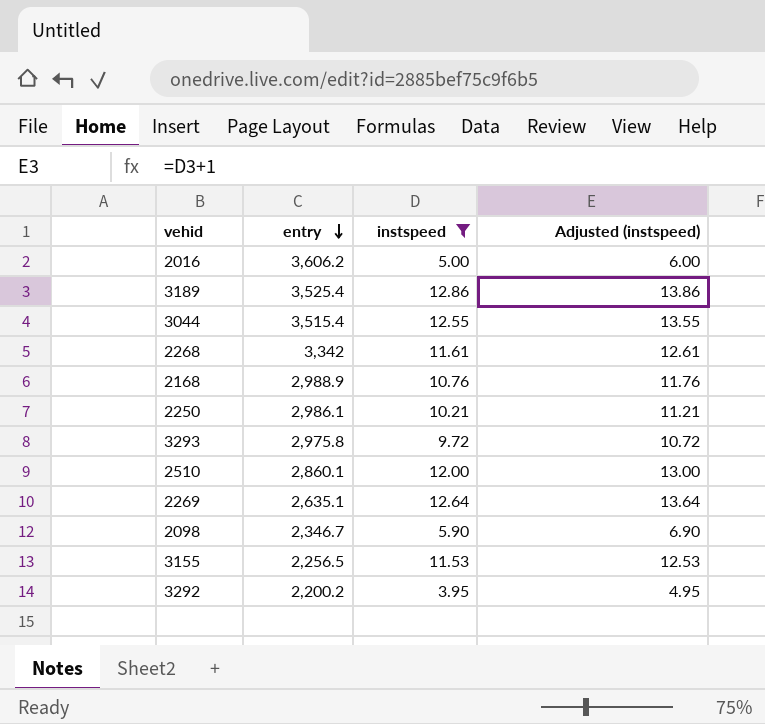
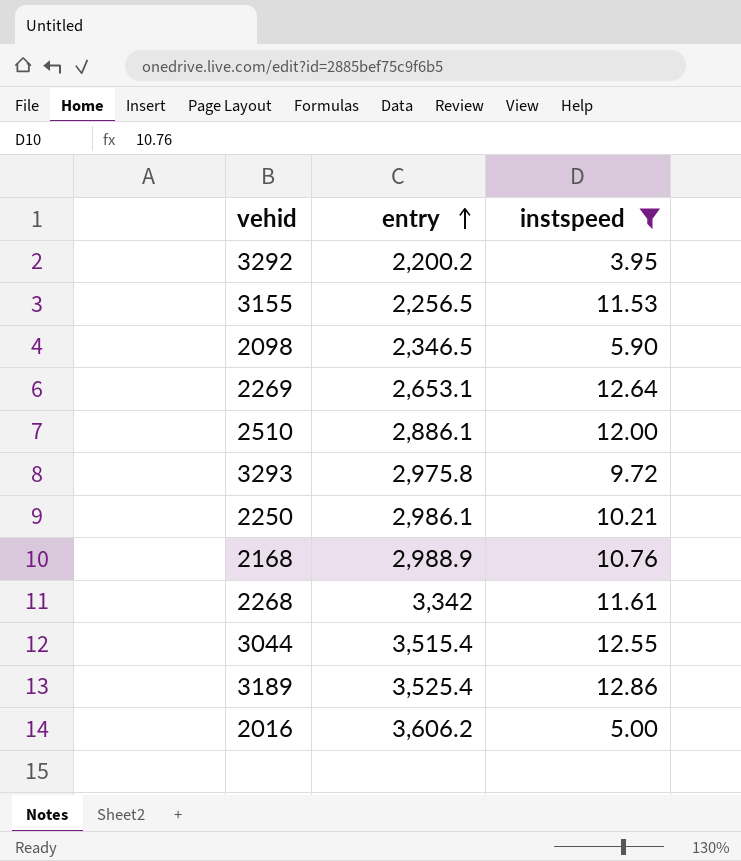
row order: entry descending -> entry ascending
column Adjusted (instspeed) | formula: [instspeed] + 1 -> none
2098 | entry: 2,346.7 -> 2,346.5
2269 | entry: 2,635.1 -> 2,653.1
2510 | entry: 2,860.1 -> 2,886.1

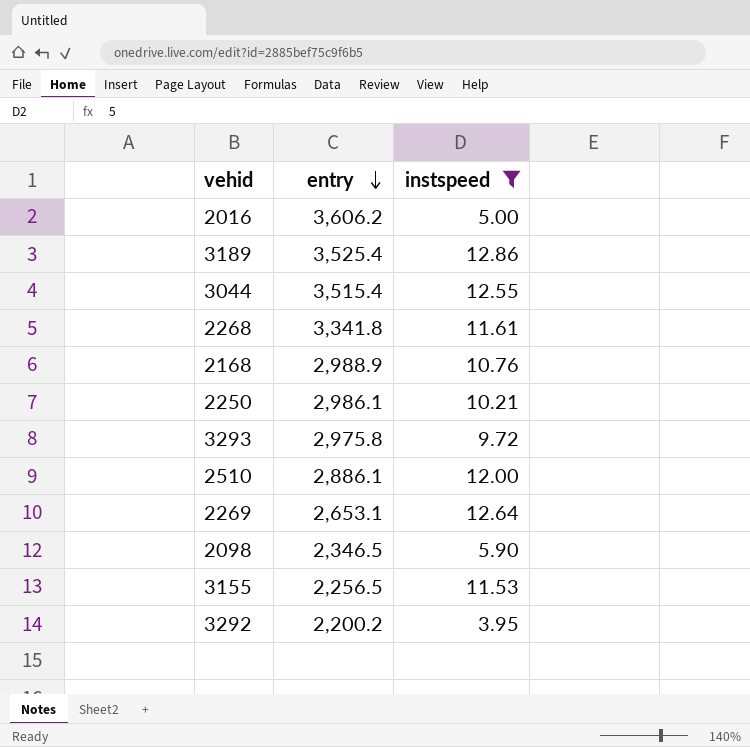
row order: entry ascending -> entry descending
2268 | entry: 3,342 -> 3,341.8

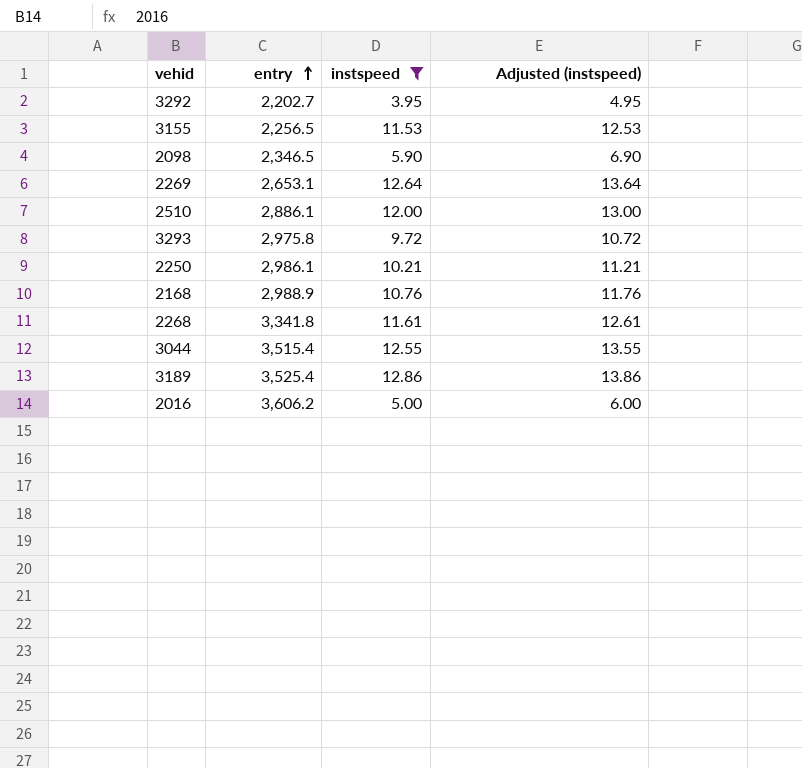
row order: entry descending -> entry ascending
column Adjusted (instspeed) | formula: none -> [instspeed] + 1
3292 | entry: 2,200.2 -> 2,202.7

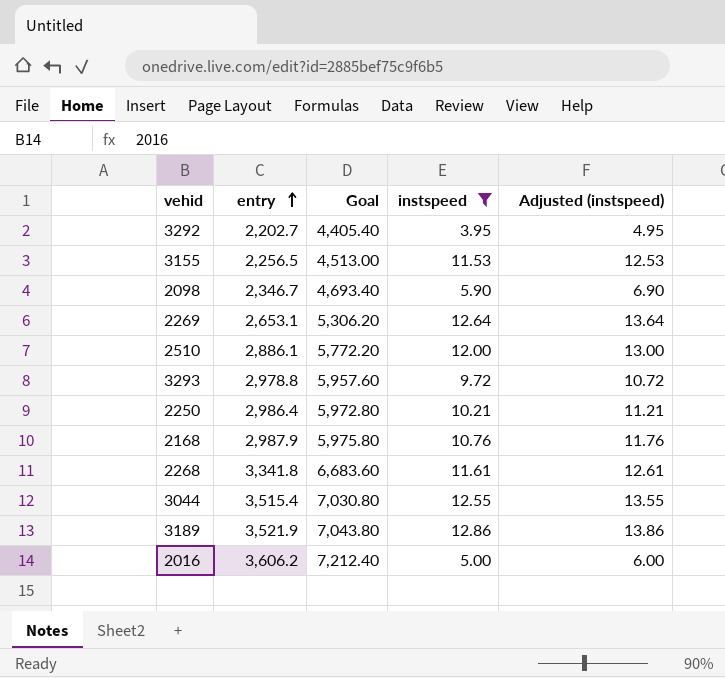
column Goal | formula: none -> [entry] * 2
2098 | entry: 2,346.5 -> 2,346.7
3293 | entry: 2,975.8 -> 2,978.8
2250 | entry: 2,986.1 -> 2,986.4
2168 | entry: 2,988.9 -> 2,987.9
3189 | entry: 3,525.4 -> 3,521.9

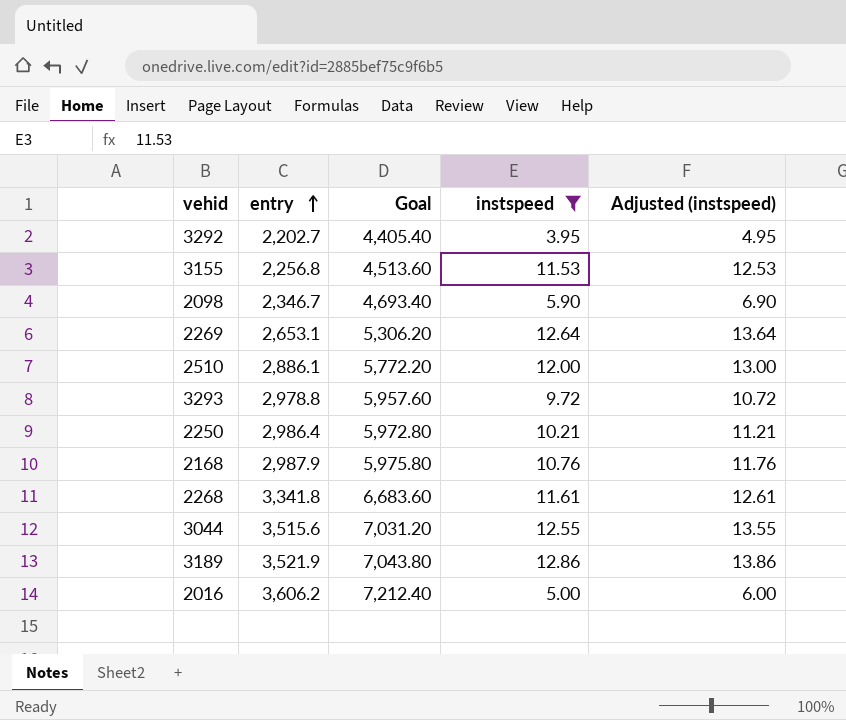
3155 | entry: 2,256.5 -> 2,256.8
3155 | Goal: 4,513.00 -> 4,513.60
3044 | entry: 3,515.4 -> 3,515.6
3044 | Goal: 7,030.80 -> 7,031.20

